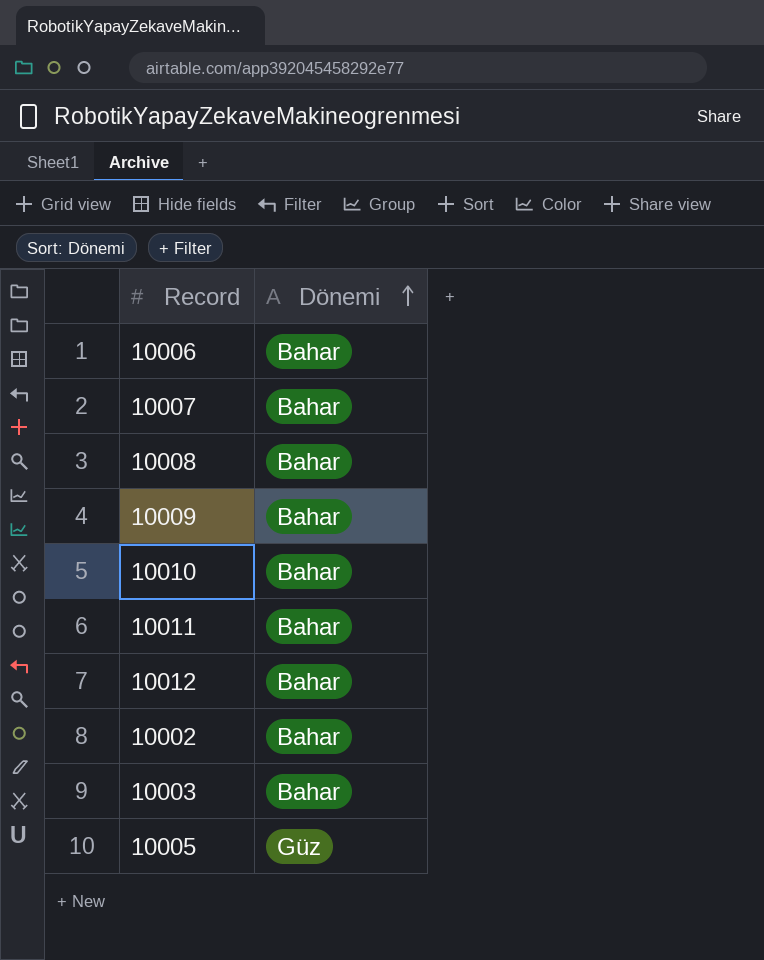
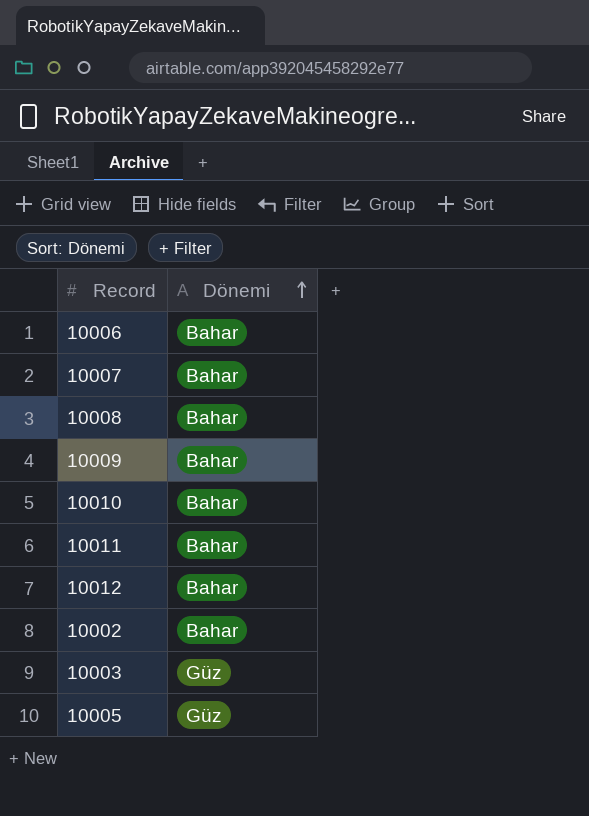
10003 | Dönemi: Bahar -> Güz

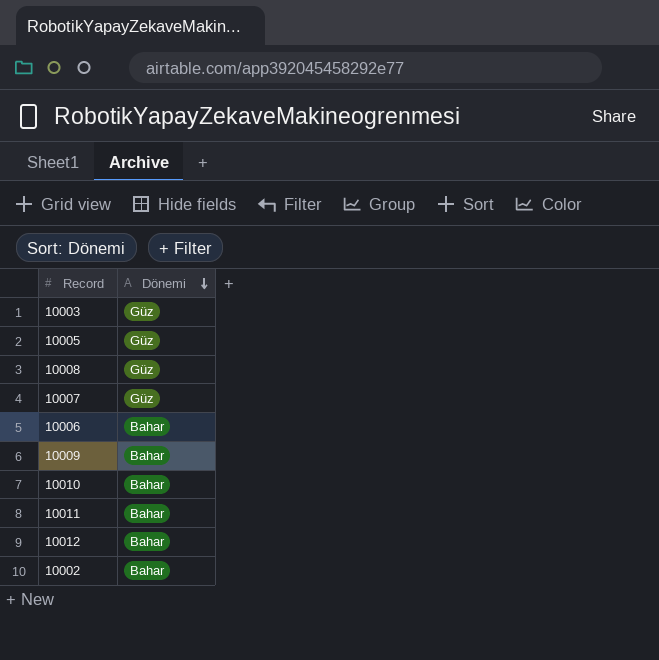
row order: Dönemi ascending -> Dönemi descending
10008 | Dönemi: Bahar -> Güz
10007 | Dönemi: Bahar -> Güz

